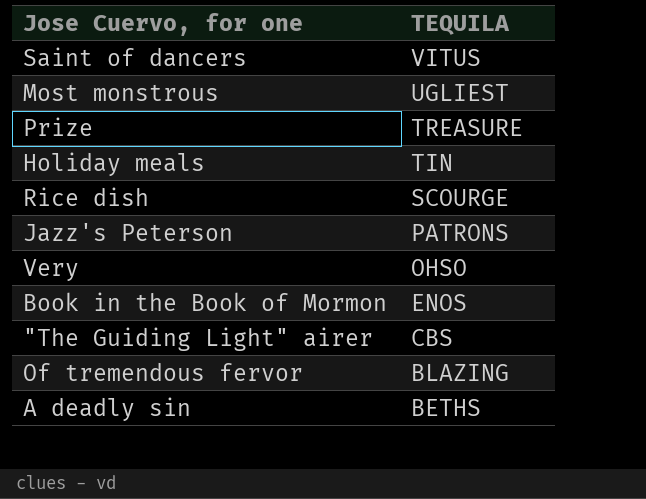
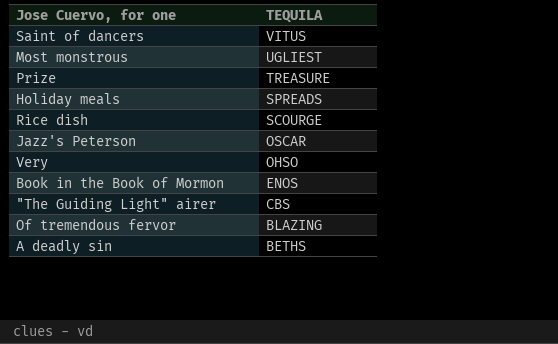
Holiday meals | TEQUILA: TIN -> SPREADS
Jazz's Peterson | TEQUILA: PATRONS -> OSCAR

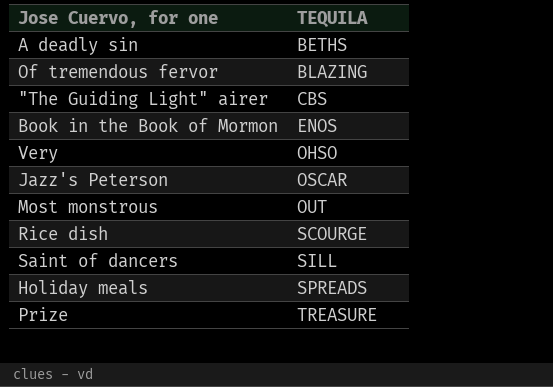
row order: TEQUILA descending -> TEQUILA ascending
Most monstrous | TEQUILA: UGLIEST -> OUT
Saint of dancers | TEQUILA: VITUS -> SILL

